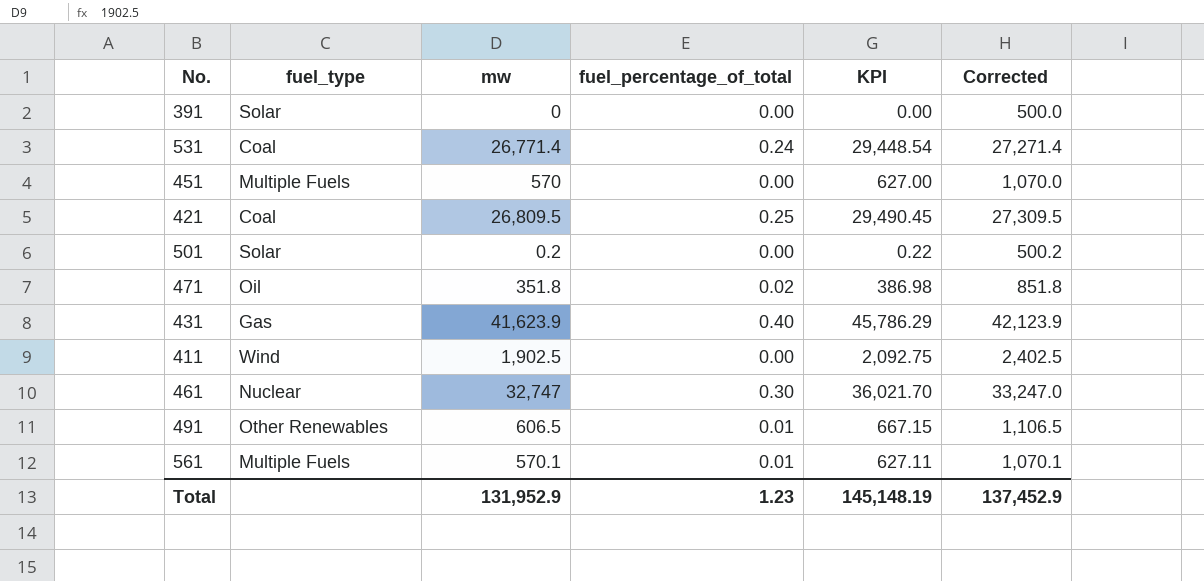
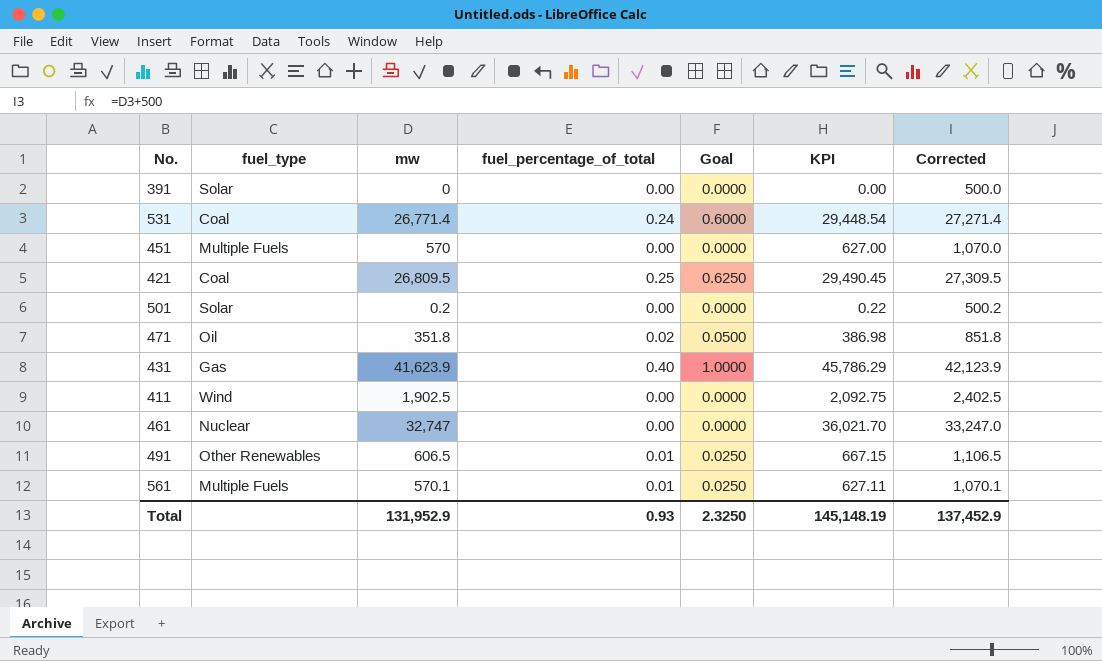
column Goal | formula: none -> [fuel_percentage_of_total] * 2.5
461 | fuel_percentage_of_total: 0.30 -> 0.00
Total | fuel_percentage_of_total: 1.23 -> 0.93

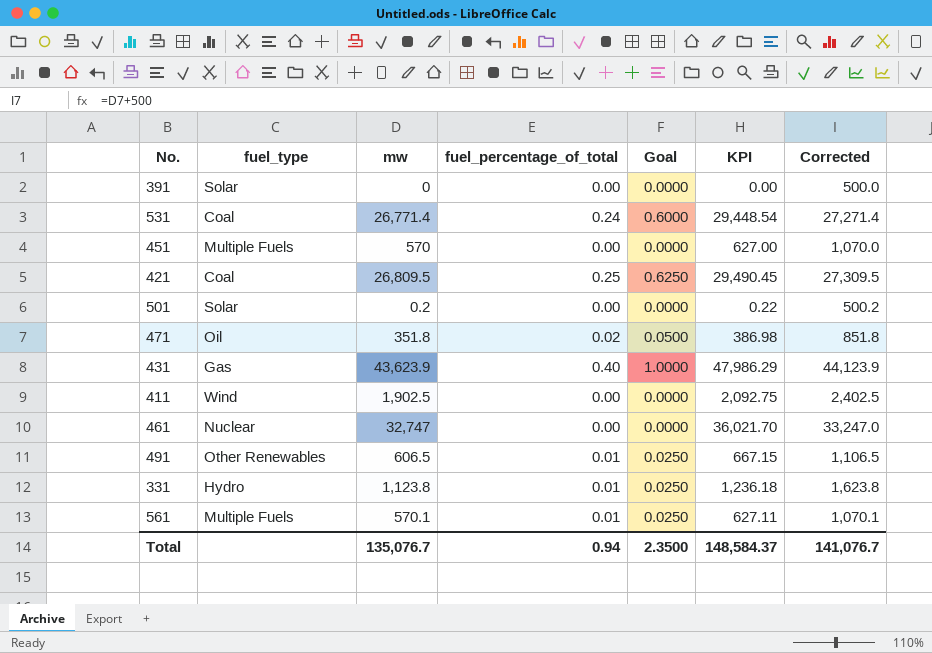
431 | mw: 41,623.9 -> 43,623.9
431 | KPI: 45,786.29 -> 47,986.29
431 | Corrected: 42,123.9 -> 44,123.9
row 331: none -> Hydro | 1,123.8 | 0.01 | 0.0250 | 1,236.18 | 1,623.8
Total | mw: 131,952.9 -> 135,076.7
Total | fuel_percentage_of_total: 0.93 -> 0.94
Total | Goal: 2.3250 -> 2.3500
Total | KPI: 145,148.19 -> 148,584.37
Total | Corrected: 137,452.9 -> 141,076.7

